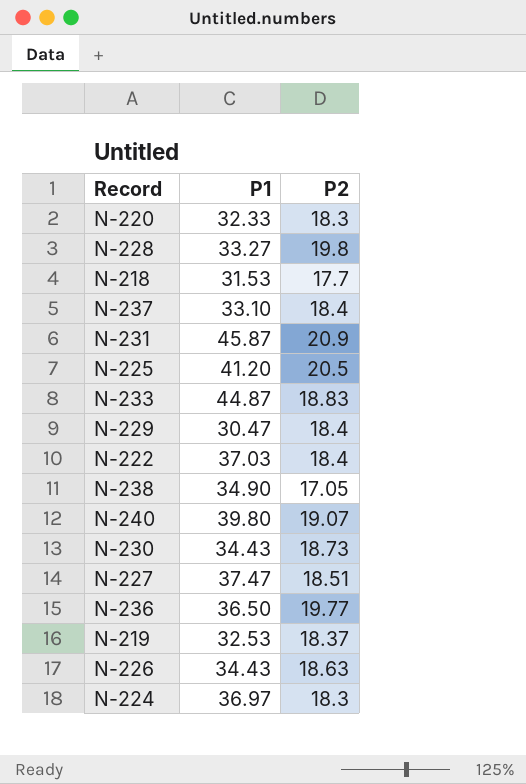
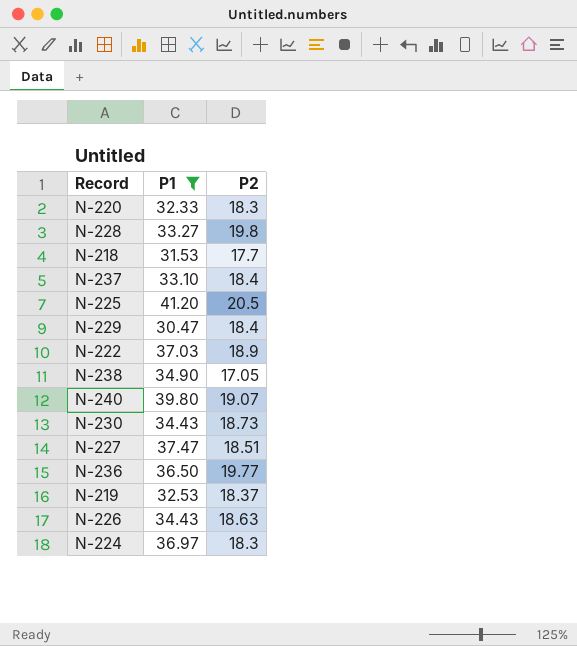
filter: none -> P1 <= 41.20
N-222 | P2: 18.4 -> 18.9

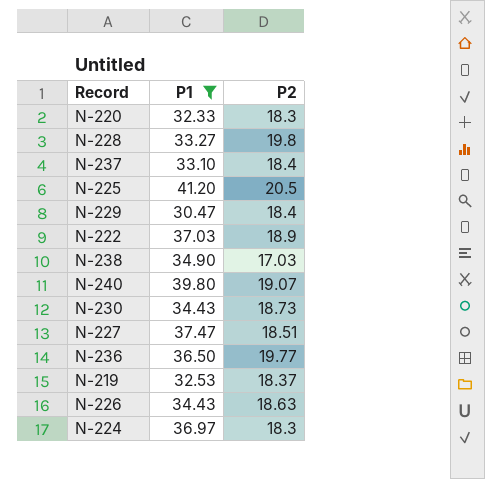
row N-218: 31.53 | 17.7 -> none
N-238 | P2: 17.05 -> 17.03

